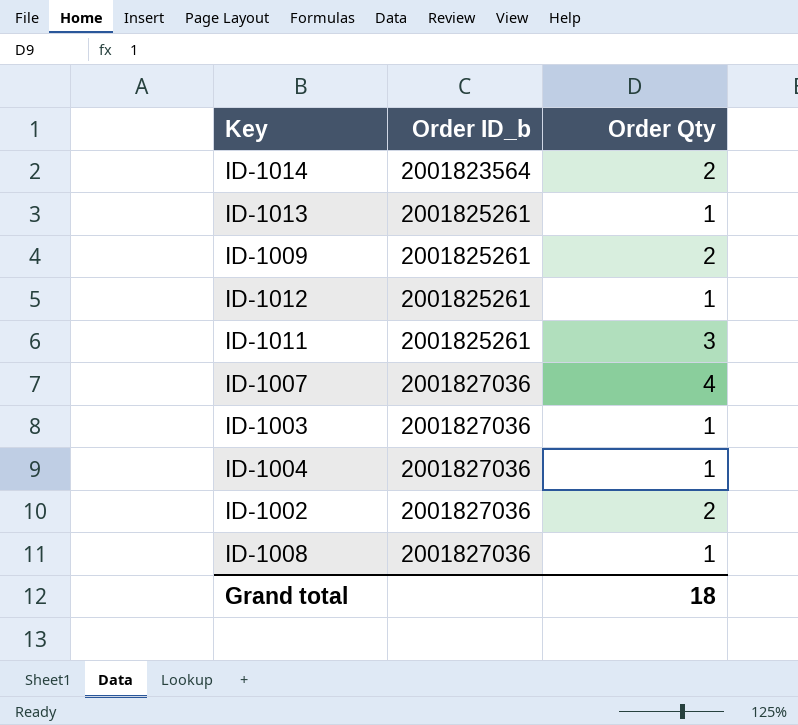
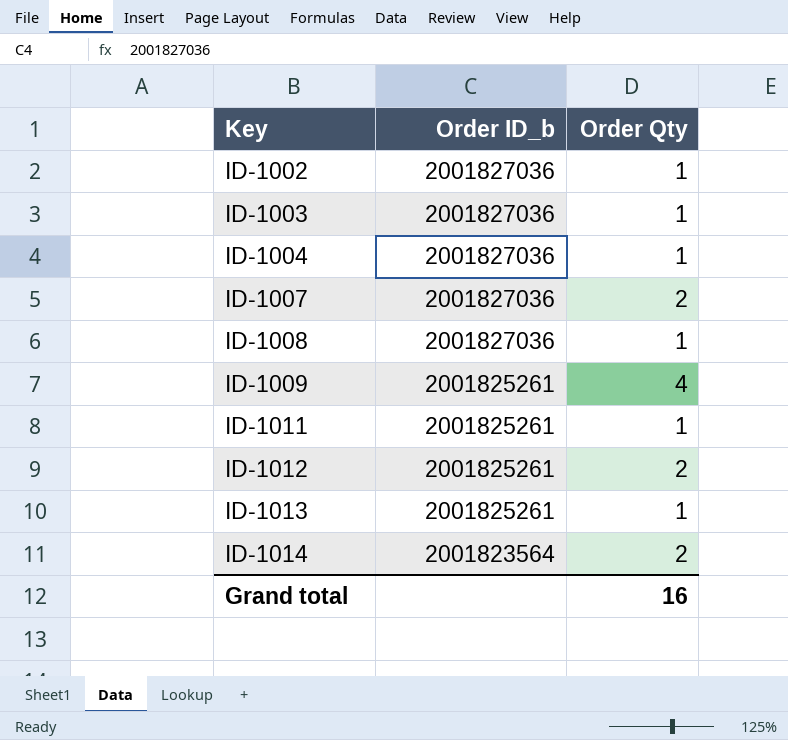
row order: Order ID_b ascending -> Key ascending
ID-1002 | Order Qty: 2 -> 1
ID-1007 | Order Qty: 4 -> 2
ID-1009 | Order Qty: 2 -> 4
ID-1011 | Order Qty: 3 -> 1
ID-1012 | Order Qty: 1 -> 2
Grand total | Order Qty: 18 -> 16

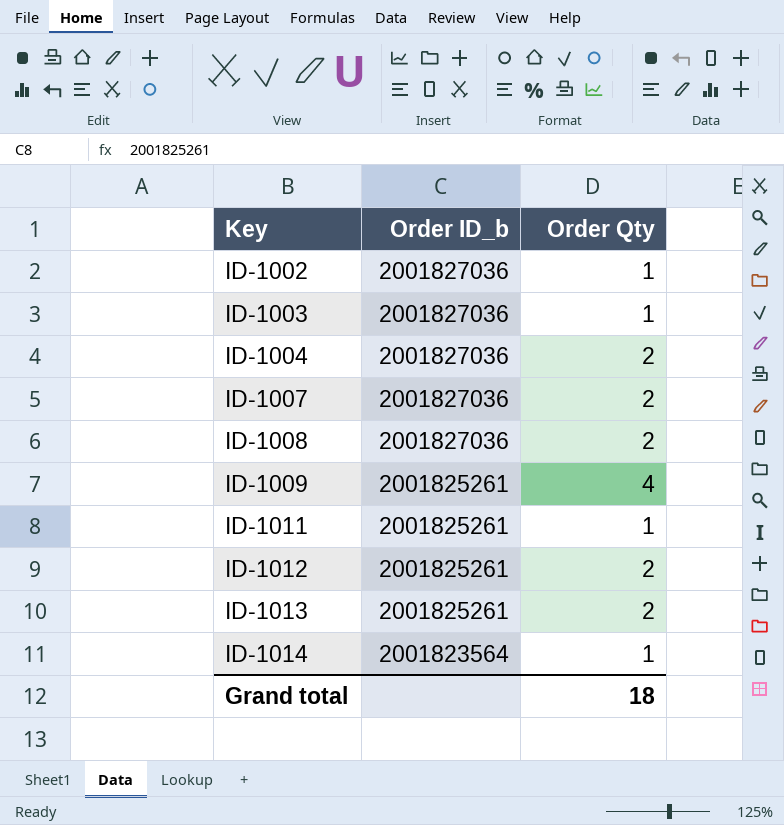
ID-1004 | Order Qty: 1 -> 2
ID-1008 | Order Qty: 1 -> 2
ID-1013 | Order Qty: 1 -> 2
ID-1014 | Order Qty: 2 -> 1
Grand total | Order Qty: 16 -> 18

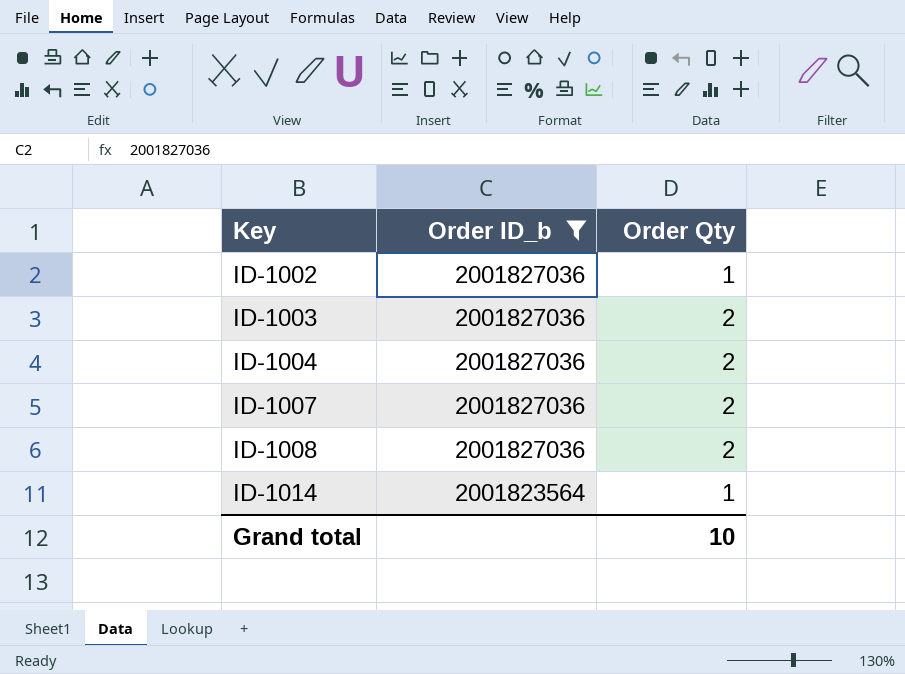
filter: none -> Order ID_b != 2001825261
ID-1003 | Order Qty: 1 -> 2
Grand total | Order Qty: 18 -> 10

